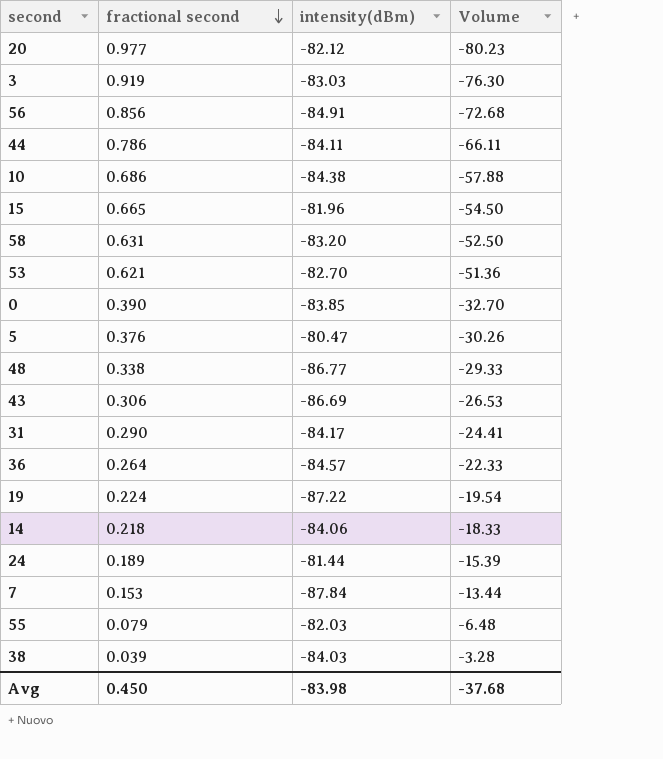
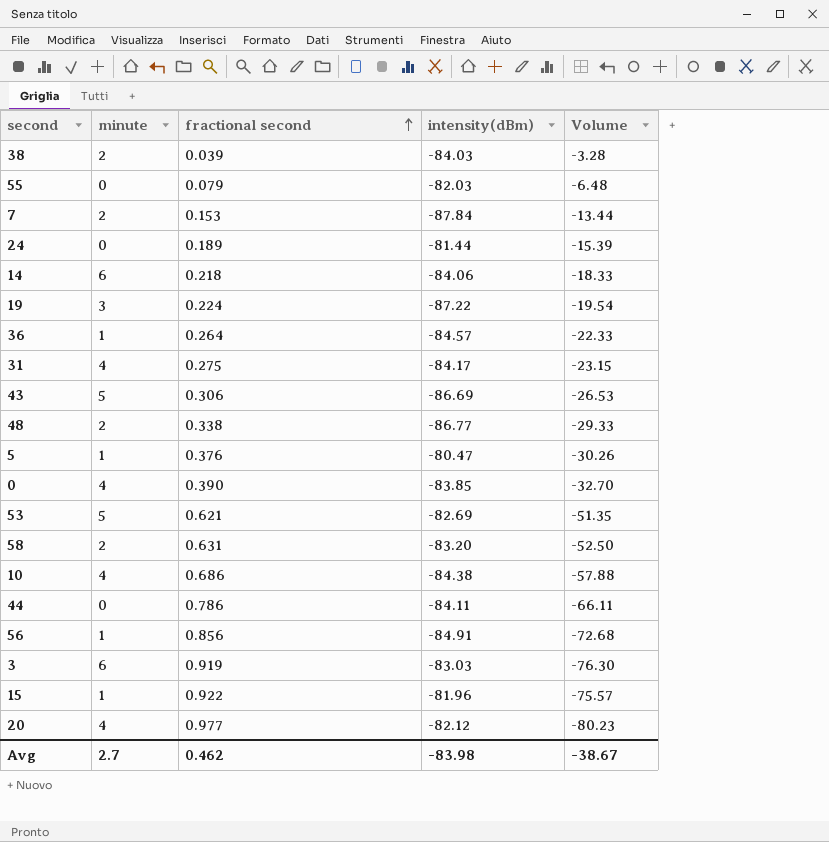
row order: fractional second descending -> fractional second ascending
column minute | position: none -> 2
31 | fractional second: 0.290 -> 0.275
31 | Volume: -24.41 -> -23.15
53 | intensity(dBm): -82.70 -> -82.69
53 | Volume: -51.36 -> -51.35
15 | fractional second: 0.665 -> 0.922
15 | Volume: -54.50 -> -75.57
Avg | fractional second: 0.450 -> 0.462
Avg | Volume: -37.68 -> -38.67

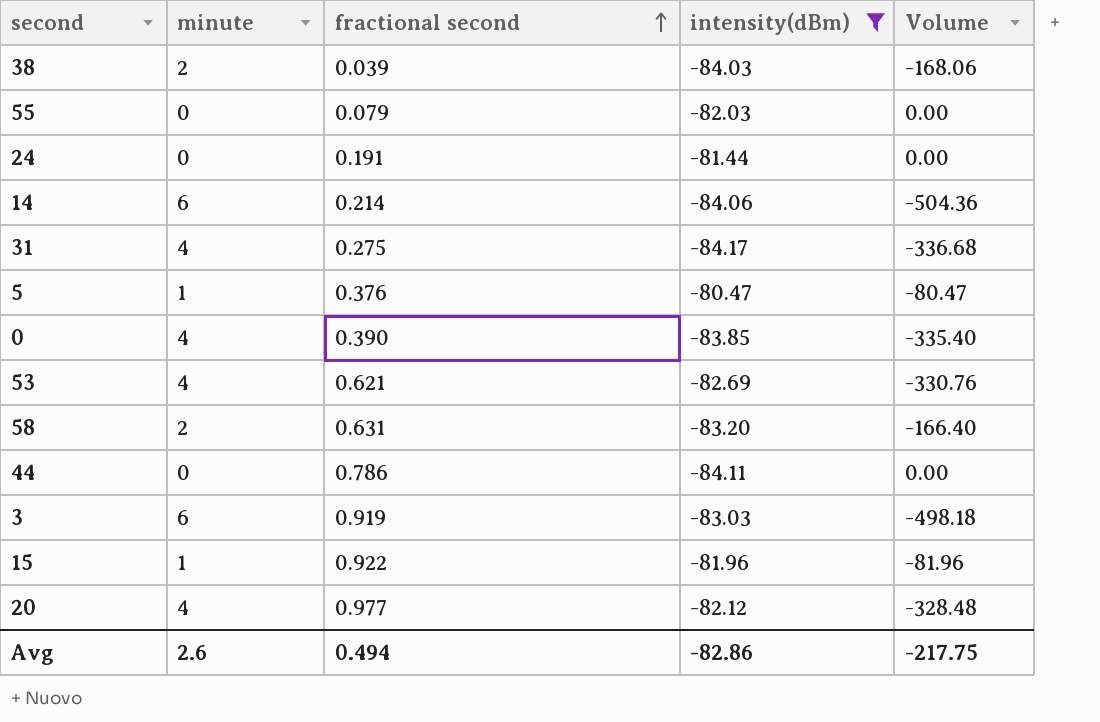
filter: none -> intensity(dBm) >= -84.17
column Volume | formula: [fractional second] * [intensity(dBm)] -> [minute] * [intensity(dBm)]
24 | fractional second: 0.189 -> 0.191
14 | fractional second: 0.218 -> 0.214
53 | minute: 5 -> 4
Avg | minute: 2.7 -> 2.6
Avg | fractional second: 0.462 -> 0.494
Avg | intensity(dBm): -83.98 -> -82.86
Avg | Volume: -38.67 -> -217.75

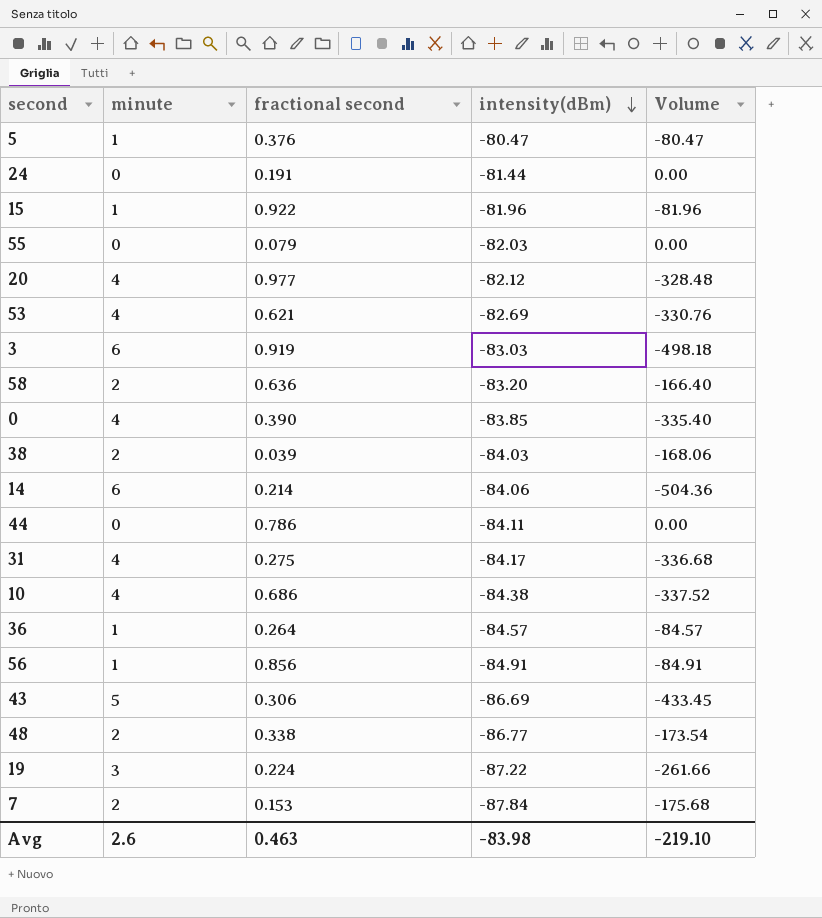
filter: intensity(dBm) >= -84.17 -> none
row order: fractional second ascending -> intensity(dBm) descending
58 | fractional second: 0.631 -> 0.636
Avg | fractional second: 0.494 -> 0.463
Avg | intensity(dBm): -82.86 -> -83.98
Avg | Volume: -217.75 -> -219.10

